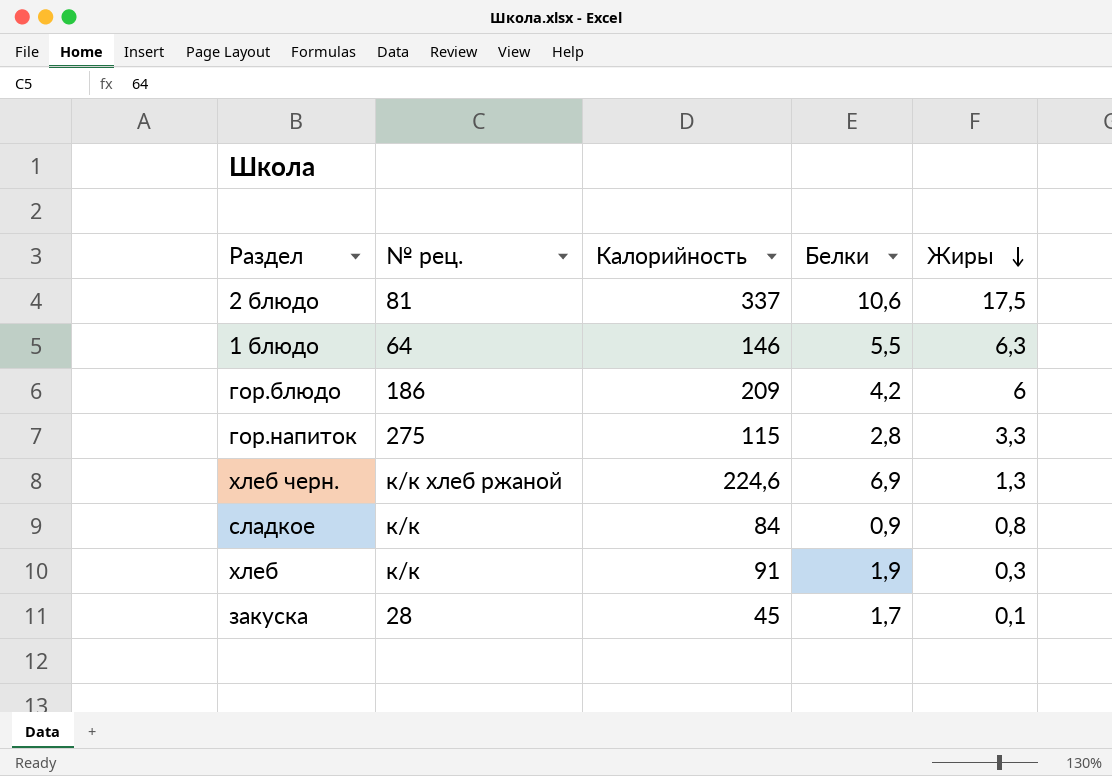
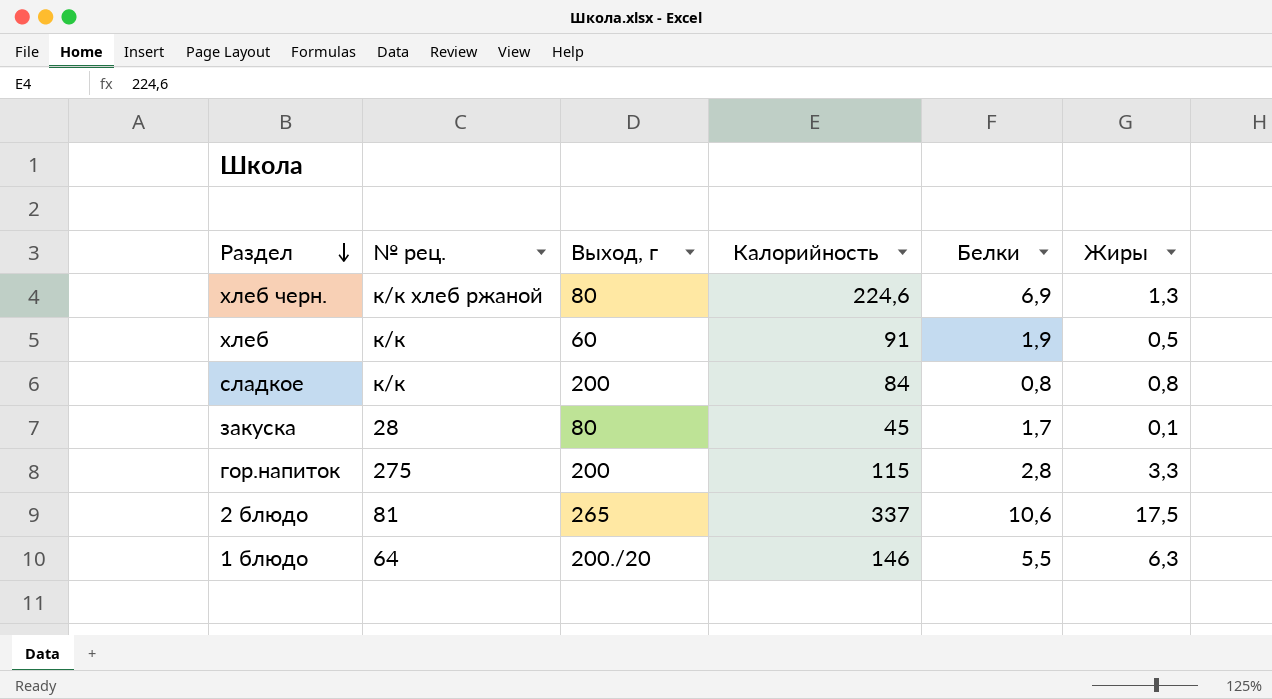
row order: Жиры descending -> Раздел descending
column Выход, г | position: none -> 3
row гор.блюдо: 186 | 209 | 4,2 | 6 -> none
хлеб | Жиры: 0,3 -> 0,5
сладкое | Белки: 0,9 -> 0,8

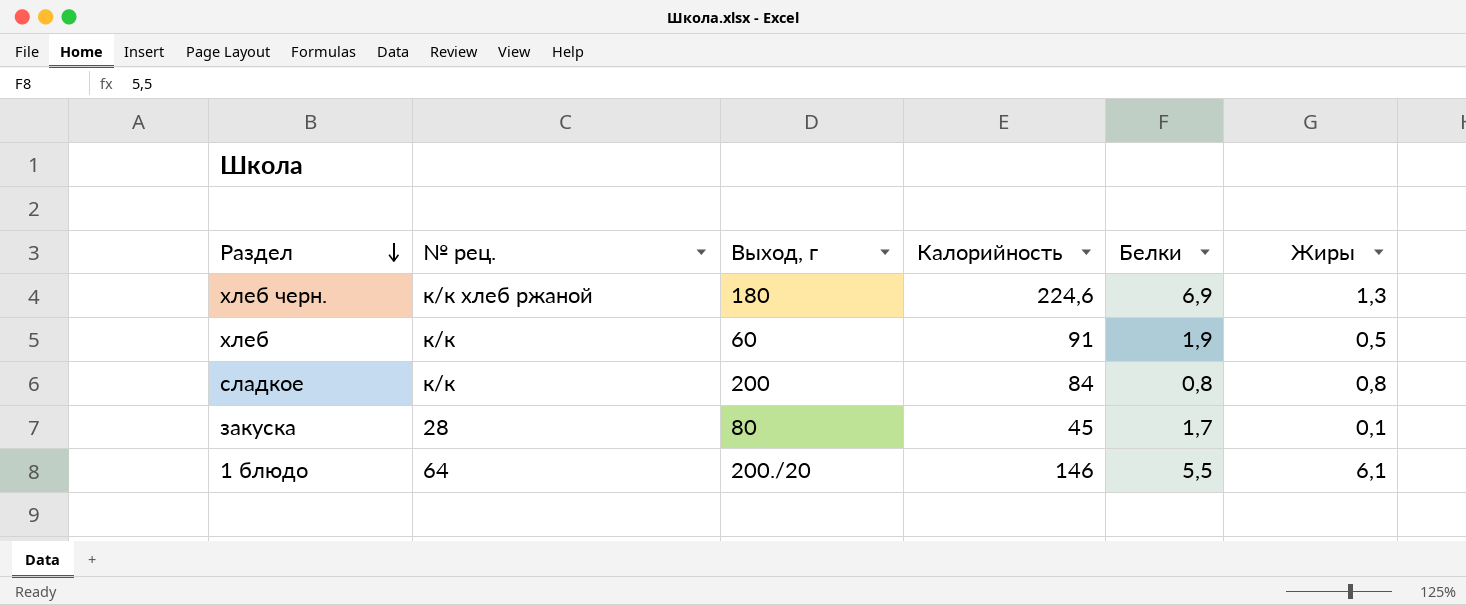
row гор.напиток: 275 | 200 | 115 | 2,8 | 3,3 -> none
row 2 блюдо: 81 | 265 | 337 | 10,6 | 17,5 -> none
хлеб черн. | Выход, г: 80 -> 180
1 блюдо | Жиры: 6,3 -> 6,1

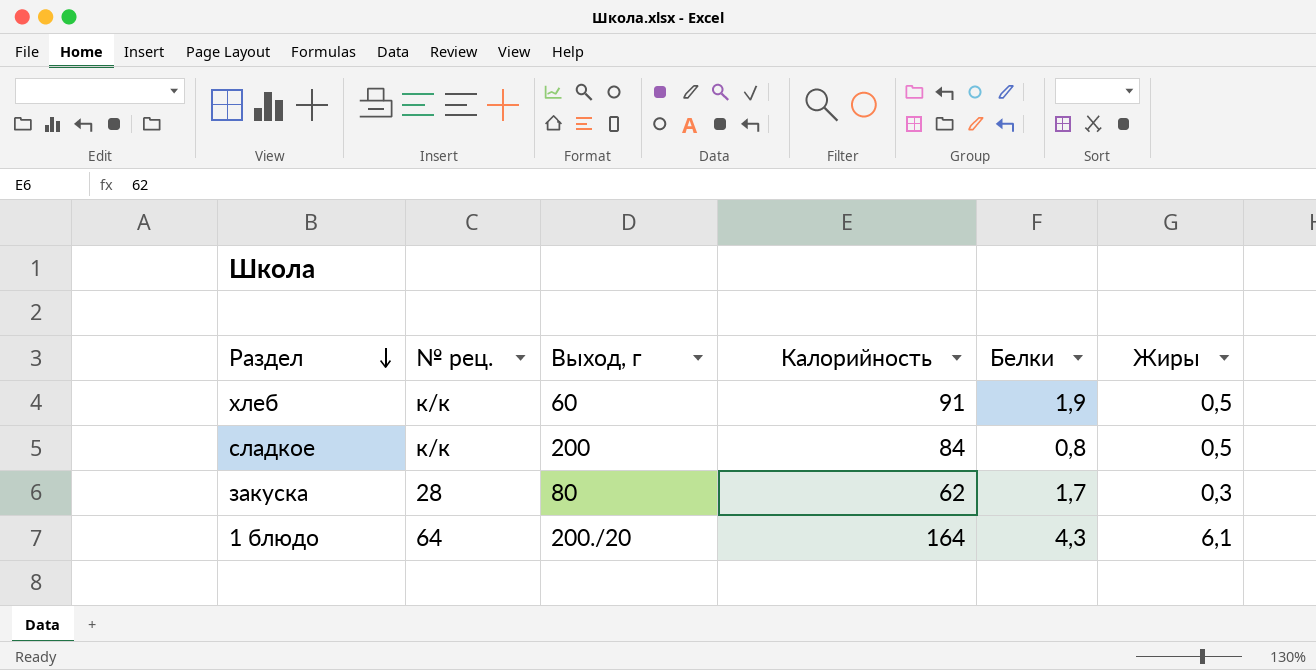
row хлеб черн.: к/к хлеб ржаной | 180 | 224,6 | 6,9 | 1,3 -> none
сладкое | Жиры: 0,8 -> 0,5
закуска | Калорийность: 45 -> 62
закуска | Жиры: 0,1 -> 0,3
1 блюдо | Калорийность: 146 -> 164
1 блюдо | Белки: 5,5 -> 4,3

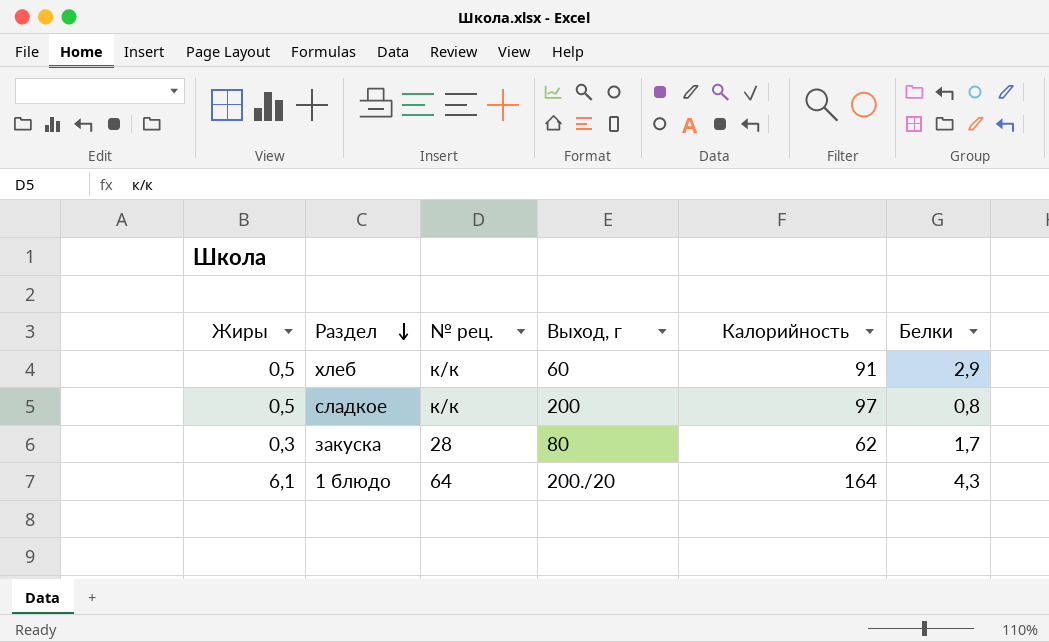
column Жиры | position: 6 -> 1
хлеб | Белки: 1,9 -> 2,9
сладкое | Калорийность: 84 -> 97

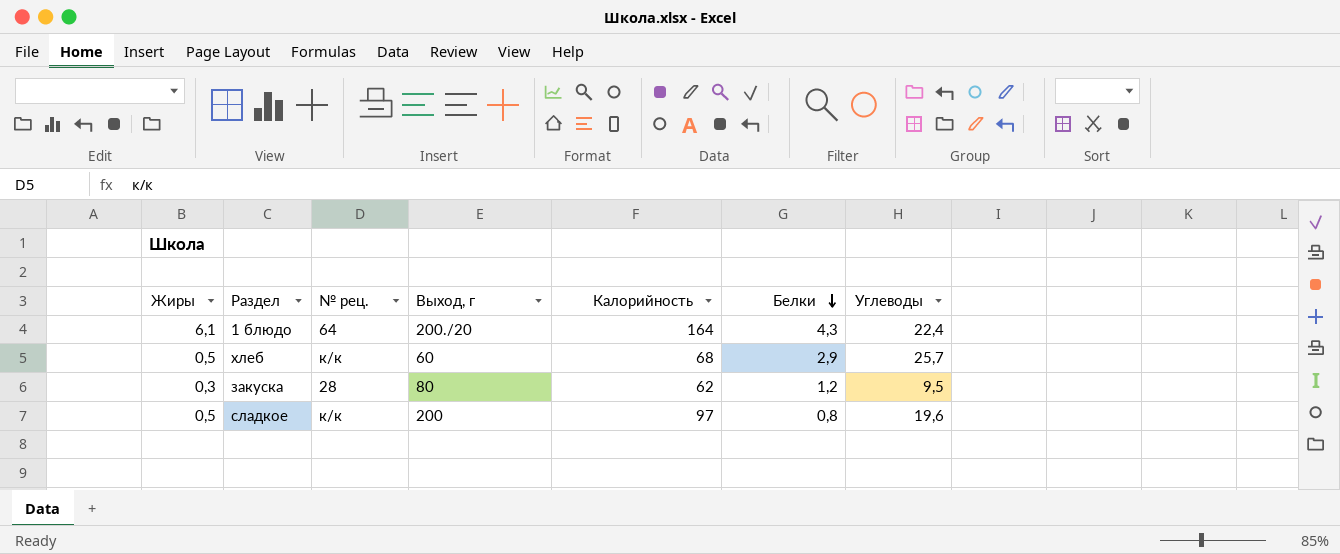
row order: Раздел descending -> Белки descending
column Углеводы | position: none -> 7
хлеб | Калорийность: 91 -> 68
закуска | Белки: 1,7 -> 1,2

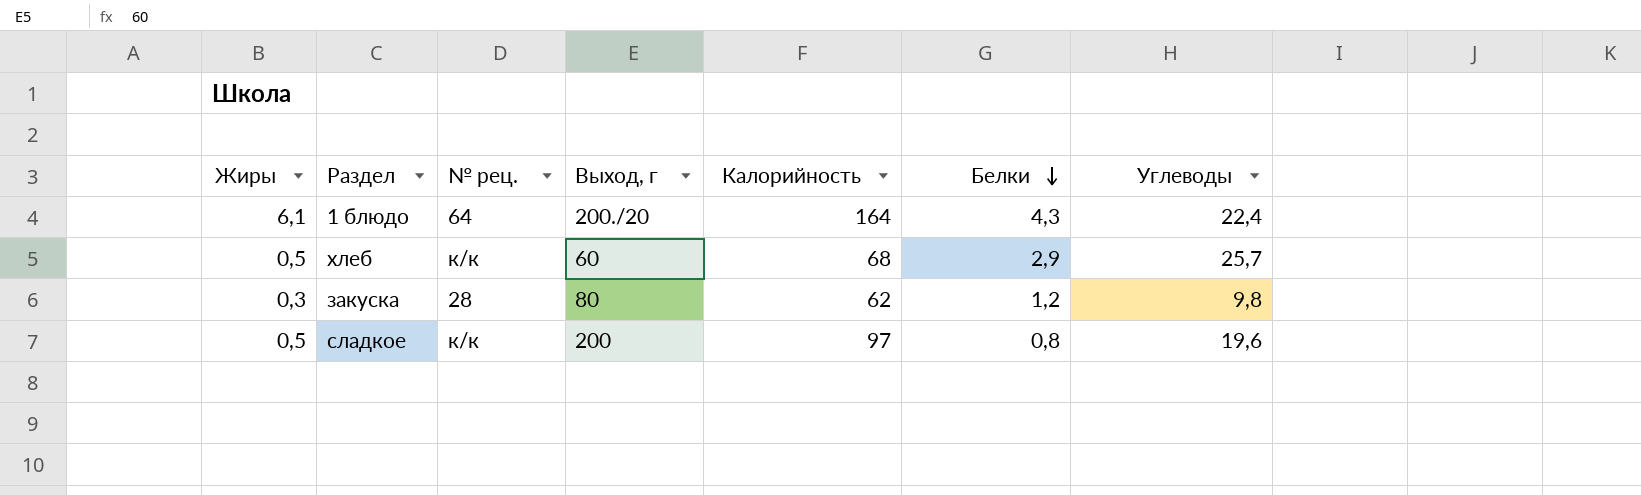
закуска | Углеводы: 9,5 -> 9,8

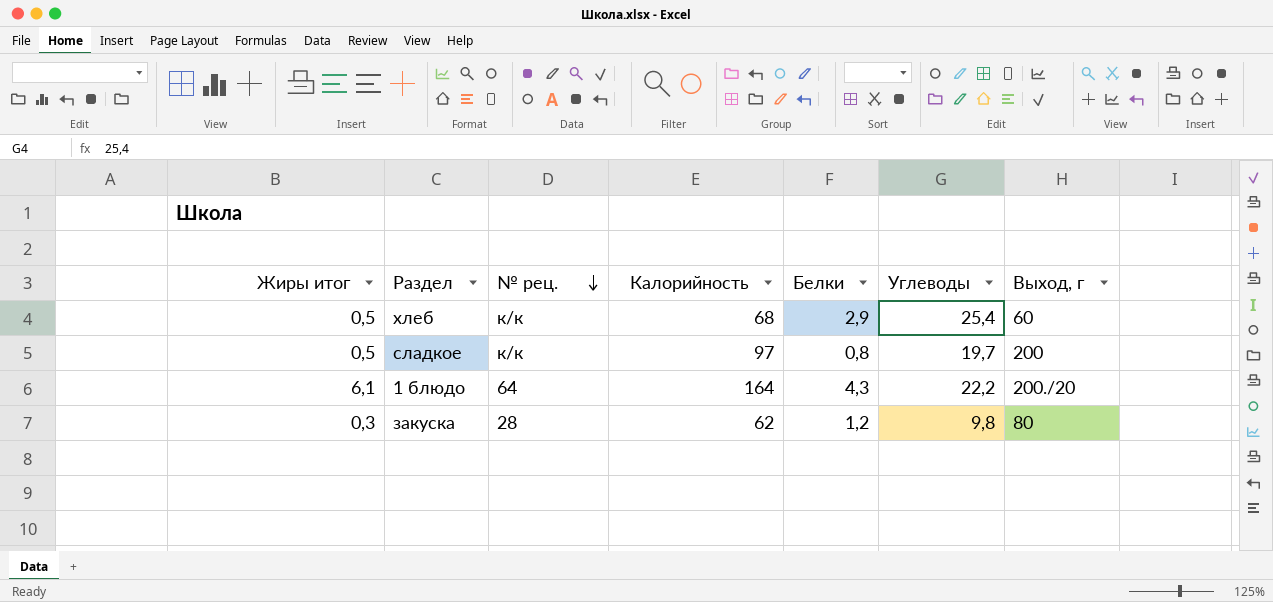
row order: Белки descending -> № рец. descending
column name: Жиры -> Жиры итог
column Выход, г | position: 4 -> 7
хлеб | Углеводы: 25,7 -> 25,4
сладкое | Углеводы: 19,6 -> 19,7
1 блюдо | Углеводы: 22,4 -> 22,2

